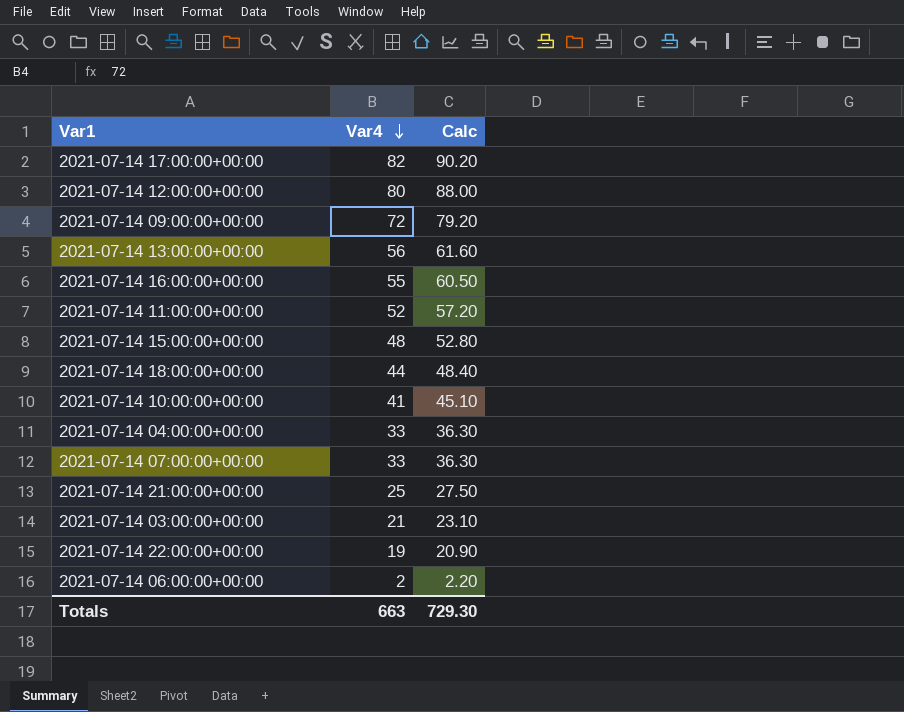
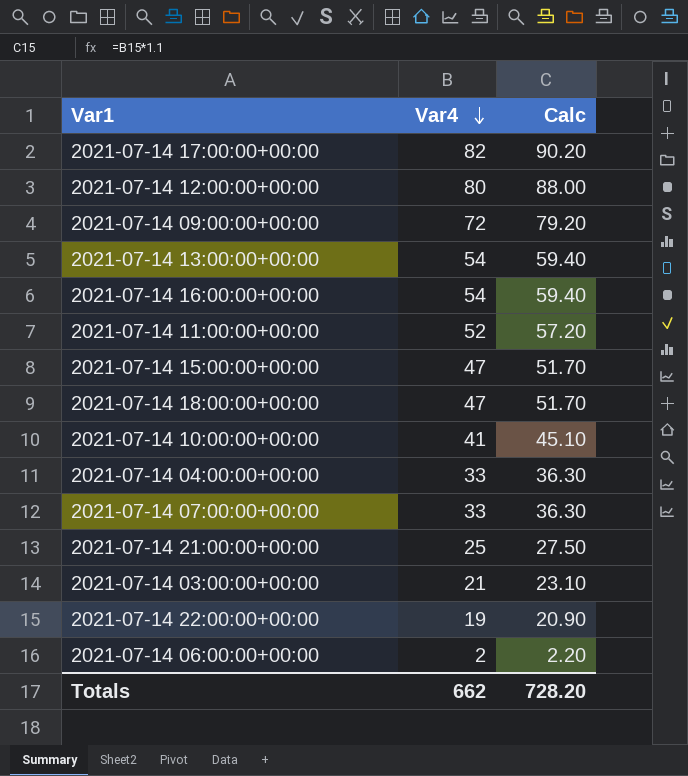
2021-07-14 13:00:00+00:00 | Var4: 56 -> 54
2021-07-14 13:00:00+00:00 | Calc: 61.60 -> 59.40
2021-07-14 16:00:00+00:00 | Var4: 55 -> 54
2021-07-14 16:00:00+00:00 | Calc: 60.50 -> 59.40
2021-07-14 15:00:00+00:00 | Var4: 48 -> 47
2021-07-14 15:00:00+00:00 | Calc: 52.80 -> 51.70
2021-07-14 18:00:00+00:00 | Var4: 44 -> 47
2021-07-14 18:00:00+00:00 | Calc: 48.40 -> 51.70
Totals | Var4: 663 -> 662
Totals | Calc: 729.30 -> 728.20

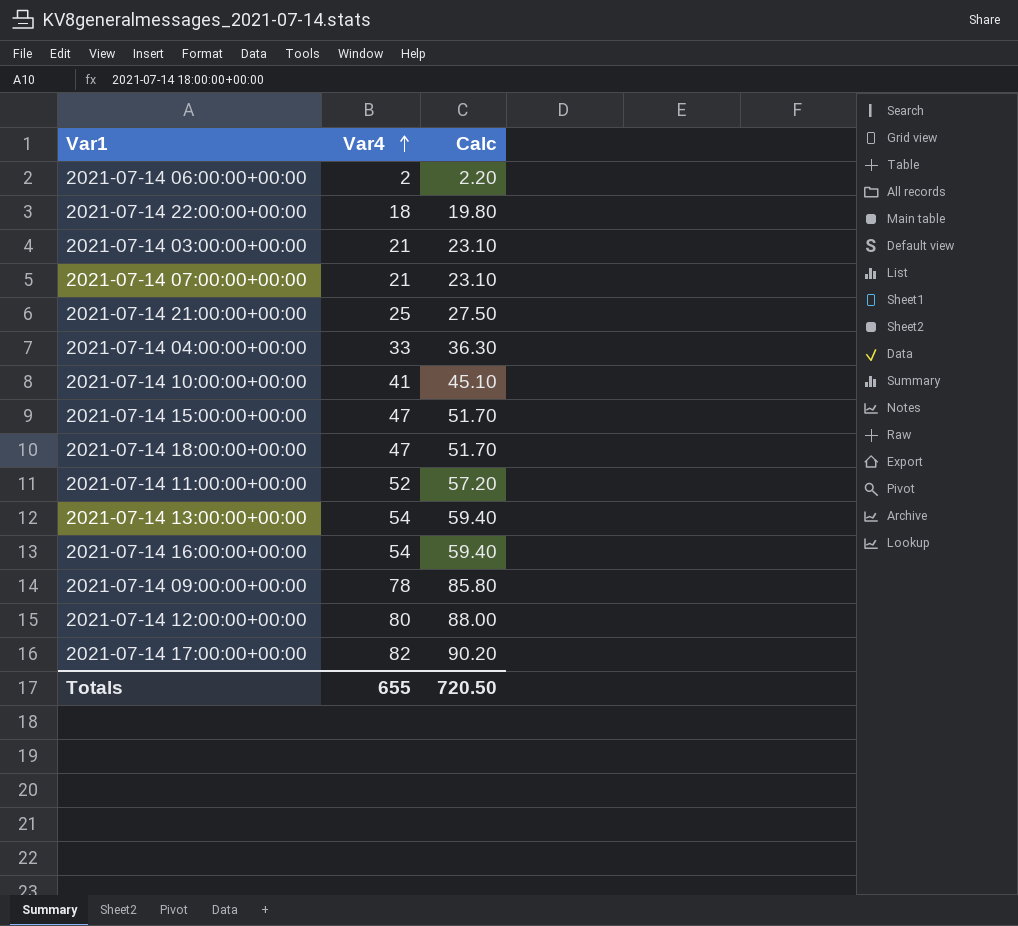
row order: Var4 descending -> Var4 ascending
2021-07-14 22:00:00+00:00 | Var4: 19 -> 18
2021-07-14 22:00:00+00:00 | Calc: 20.90 -> 19.80
2021-07-14 07:00:00+00:00 | Var4: 33 -> 21
2021-07-14 07:00:00+00:00 | Calc: 36.30 -> 23.10
2021-07-14 09:00:00+00:00 | Var4: 72 -> 78
2021-07-14 09:00:00+00:00 | Calc: 79.20 -> 85.80
Totals | Var4: 662 -> 655
Totals | Calc: 728.20 -> 720.50

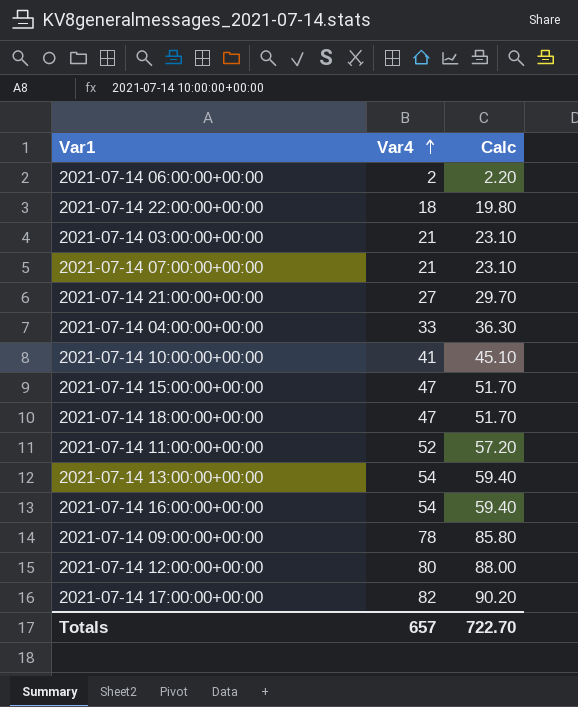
2021-07-14 21:00:00+00:00 | Var4: 25 -> 27
2021-07-14 21:00:00+00:00 | Calc: 27.50 -> 29.70
Totals | Var4: 655 -> 657
Totals | Calc: 720.50 -> 722.70

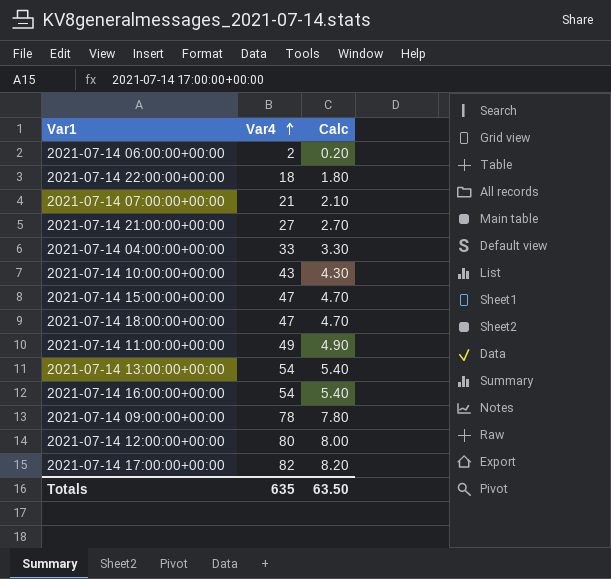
column Calc | formula: [Var4] * 1.1 -> [Var4] * 0.1
row 2021-07-14 03:00:00+00:00: 21 | 23.10 -> none
2021-07-14 10:00:00+00:00 | Var4: 41 -> 43
2021-07-14 11:00:00+00:00 | Var4: 52 -> 49
Totals | Var4: 657 -> 635
Totals | Calc: 722.70 -> 63.50

